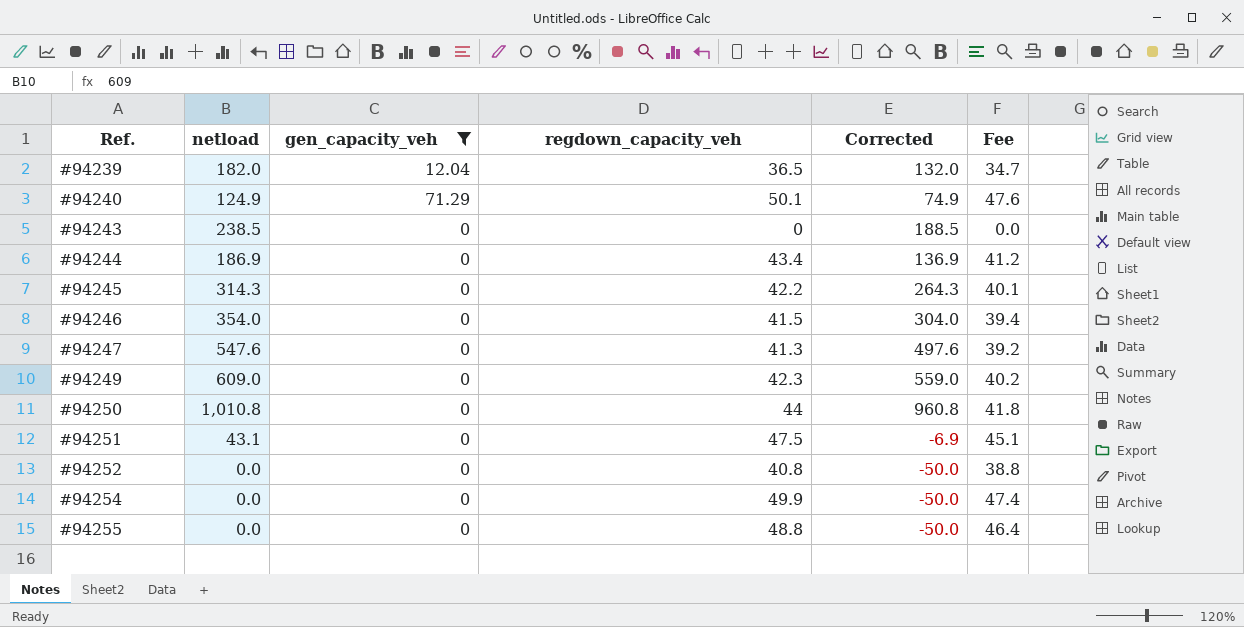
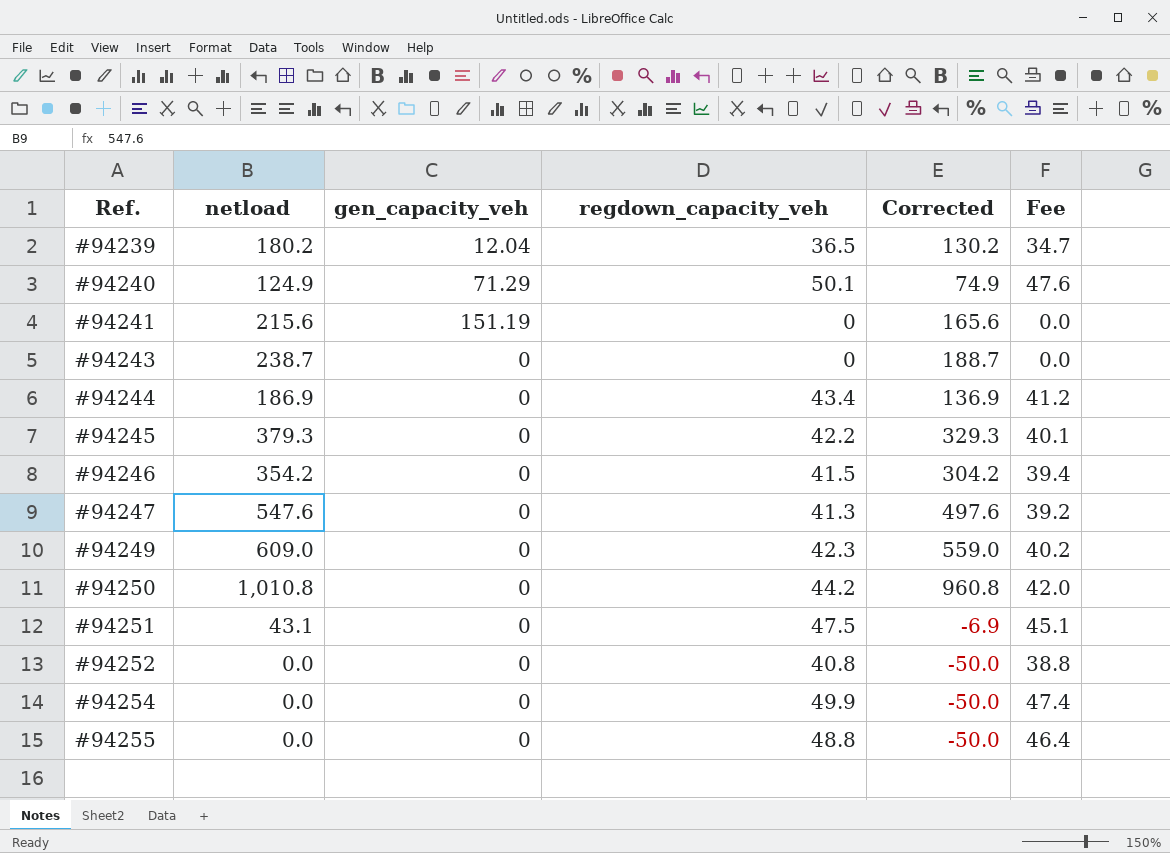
filter: gen_capacity_veh != 151.19 -> none
#94239 | netload: 182.0 -> 180.2
#94239 | Corrected: 132.0 -> 130.2
#94243 | netload: 238.5 -> 238.7
#94243 | Corrected: 188.5 -> 188.7
#94245 | netload: 314.3 -> 379.3
#94245 | Corrected: 264.3 -> 329.3
#94246 | netload: 354.0 -> 354.2
#94246 | Corrected: 304.0 -> 304.2
#94250 | regdown_capacity_veh: 44 -> 44.2
#94250 | Fee: 41.8 -> 42.0

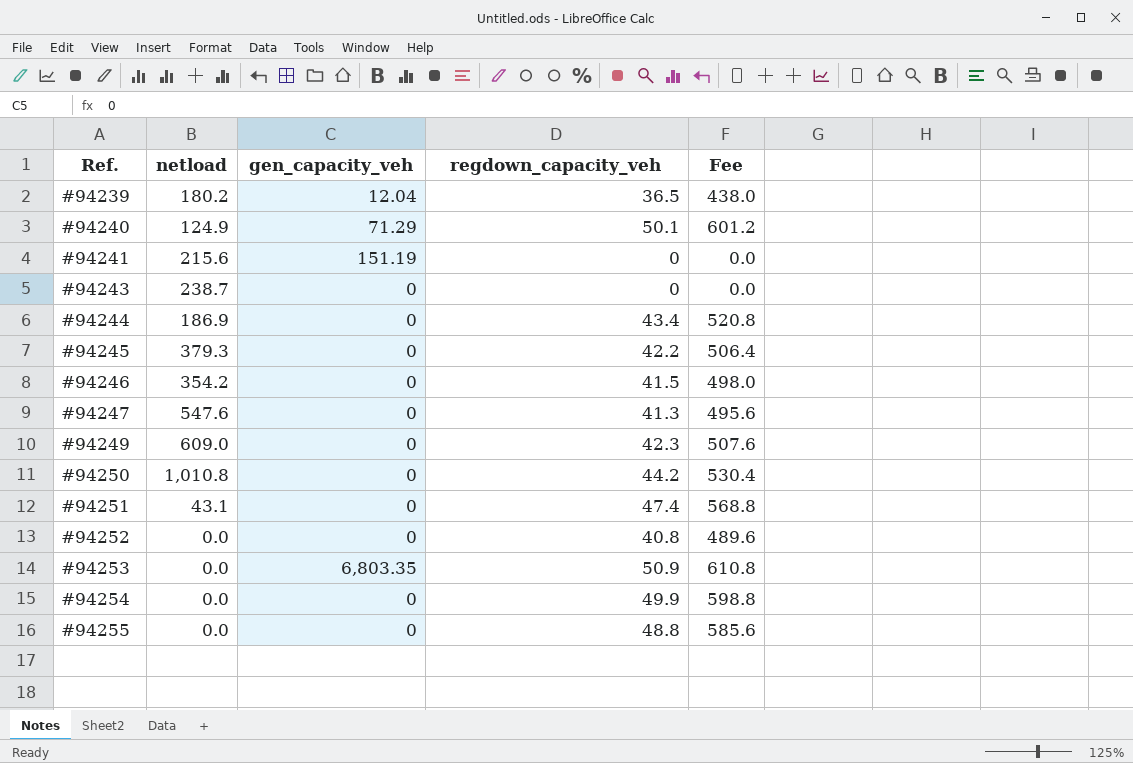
column Corrected | formula: [netload] - 50 -> none
column Fee | formula: [regdown_capacity_veh] * 0.95 -> [regdown_capacity_veh] * 12
#94251 | regdown_capacity_veh: 47.5 -> 47.4
row #94253: none -> 0.0 | 6,803.35 | 50.9 | 610.8

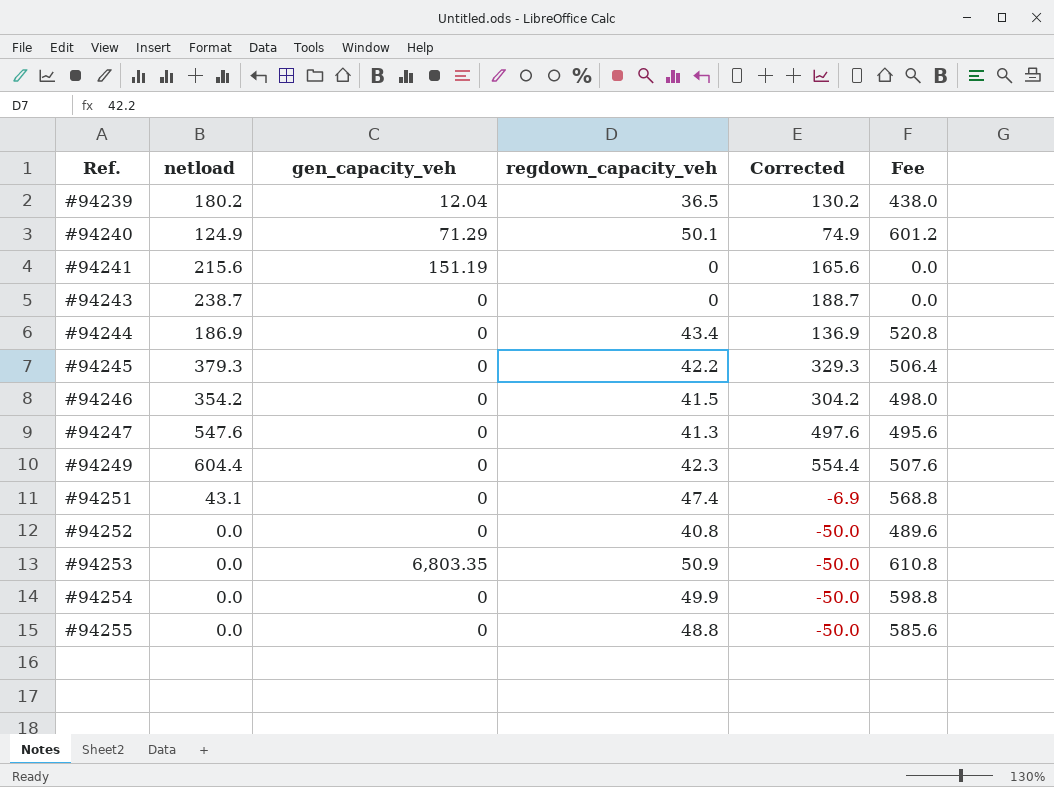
column Corrected | formula: none -> [netload] - 50
row #94250: 1,010.8 | 0 | 44.2 | 530.4 -> none
#94249 | netload: 609.0 -> 604.4

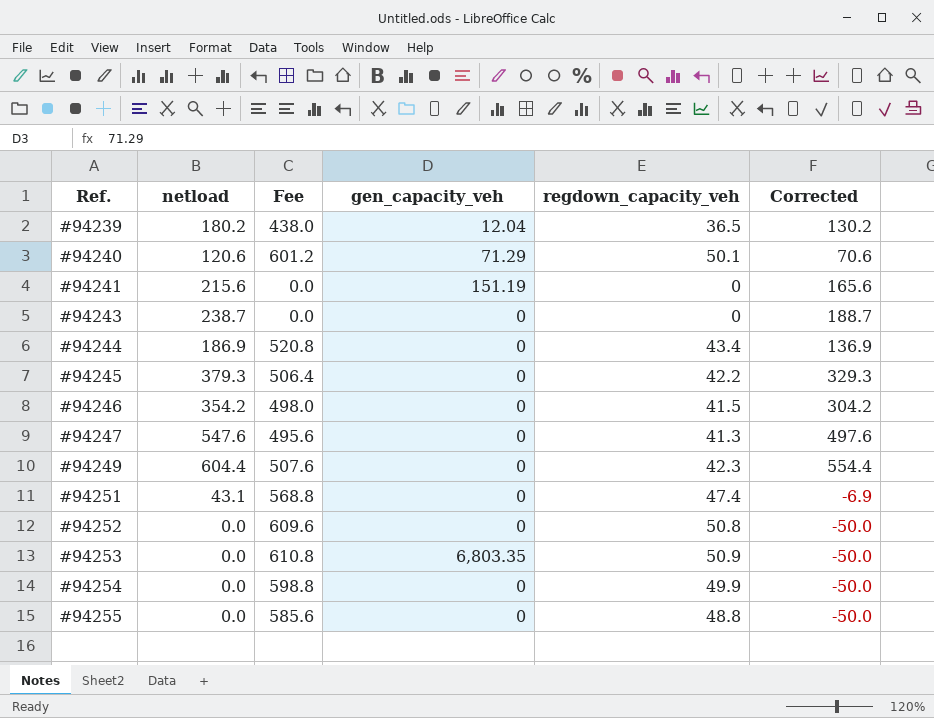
column Fee | position: 6 -> 3
#94240 | netload: 124.9 -> 120.6
#94240 | Corrected: 74.9 -> 70.6
#94252 | Fee: 489.6 -> 609.6
#94252 | regdown_capacity_veh: 40.8 -> 50.8

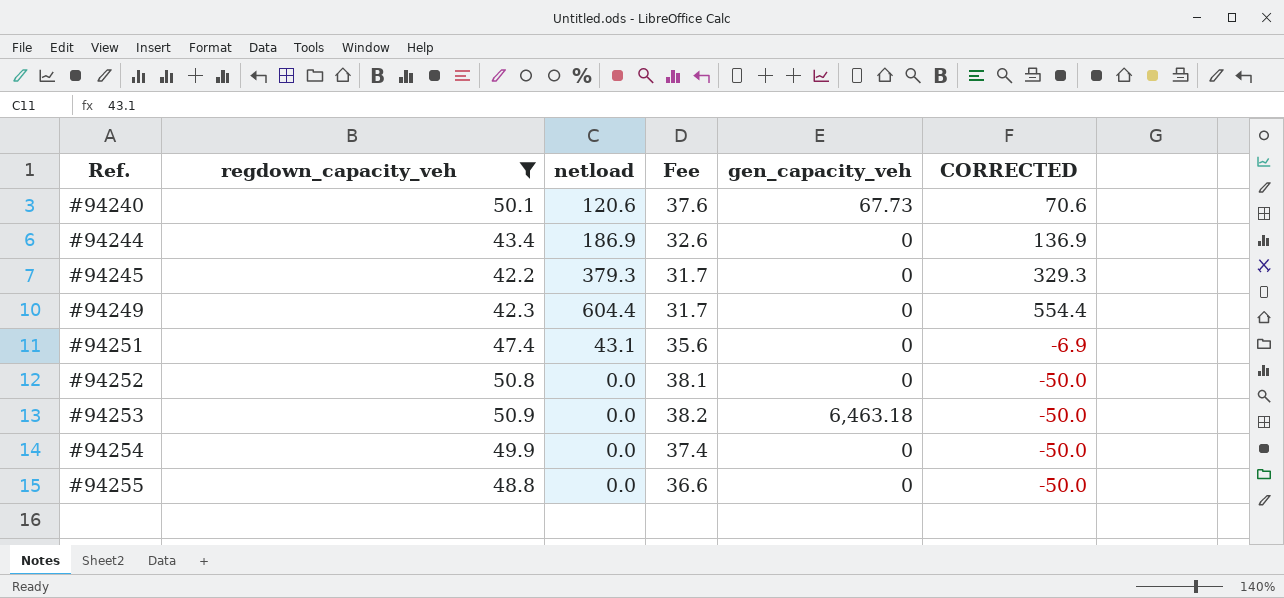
filter: none -> regdown_capacity_veh >= 42.2
column regdown_capacity_veh | position: 5 -> 2
column Fee | formula: [regdown_capacity_veh] * 12 -> [regdown_capacity_veh] * 0.75
column name: Corrected -> CORRECTED
#94240 | gen_capacity_veh: 71.29 -> 67.73
#94253 | gen_capacity_veh: 6,803.35 -> 6,463.18

